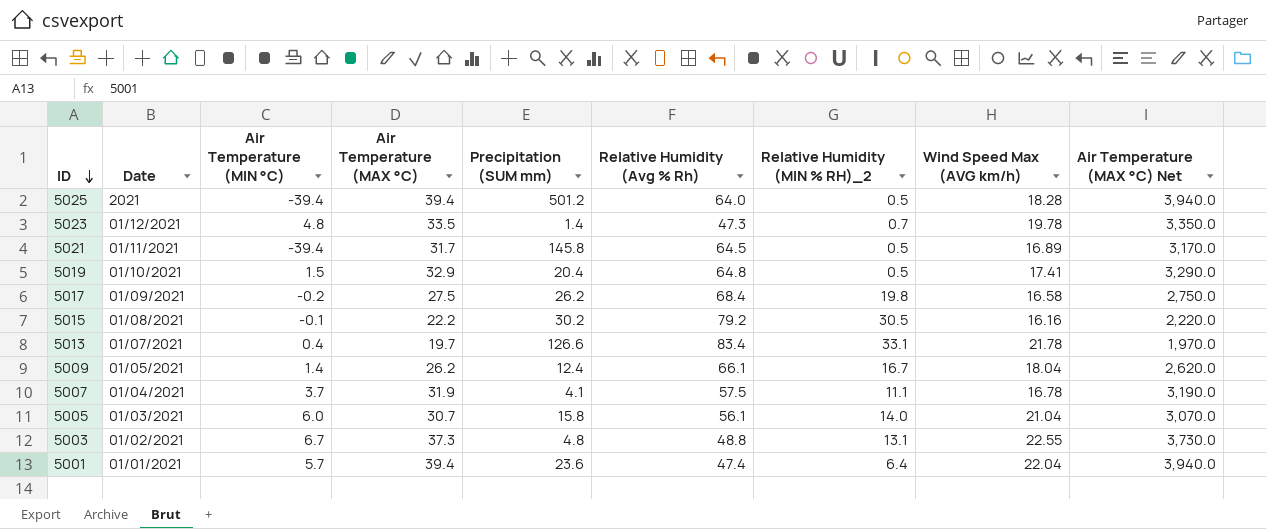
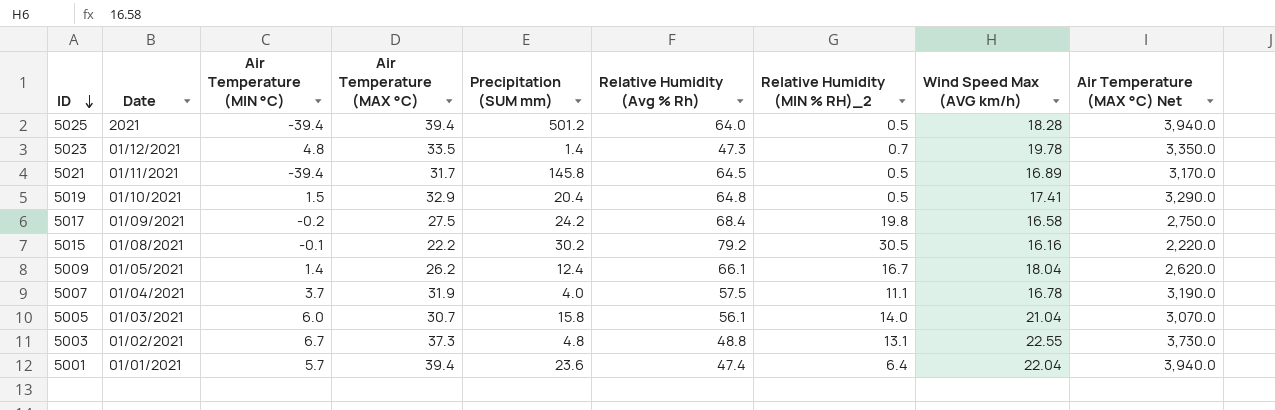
row 5013: 01/07/2021 | 0.4 | 19.7 | 126.6 | 83.4 | 33.1 | 21.78 | 1,970.0 -> none
5017 | Precipitation (SUM mm): 26.2 -> 24.2
5007 | Precipitation (SUM mm): 4.1 -> 4.0

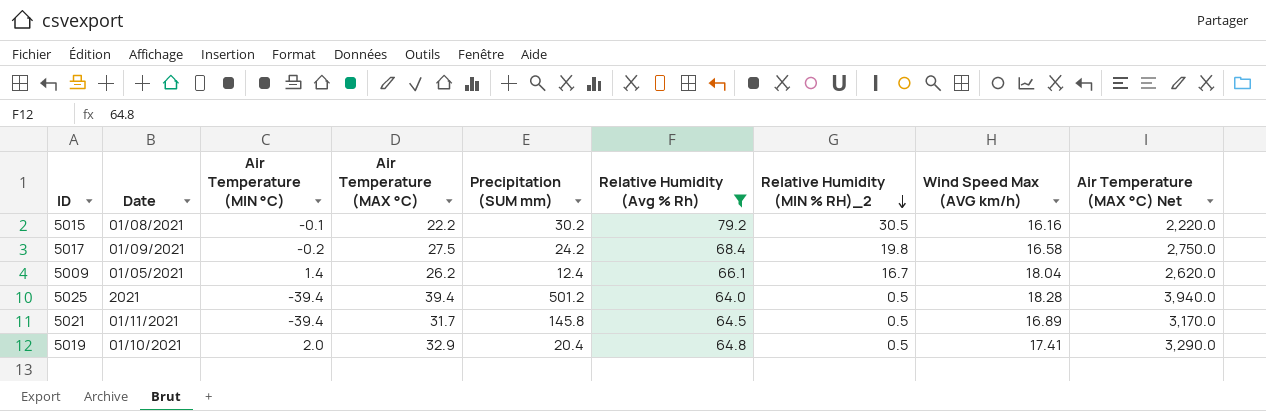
filter: none -> Relative Humidity (Avg % Rh) >= 64.0
row order: ID descending -> Relative Humidity (MIN % RH)_2 descending
5019 | Air Temperature (MIN °C): 1.5 -> 2.0

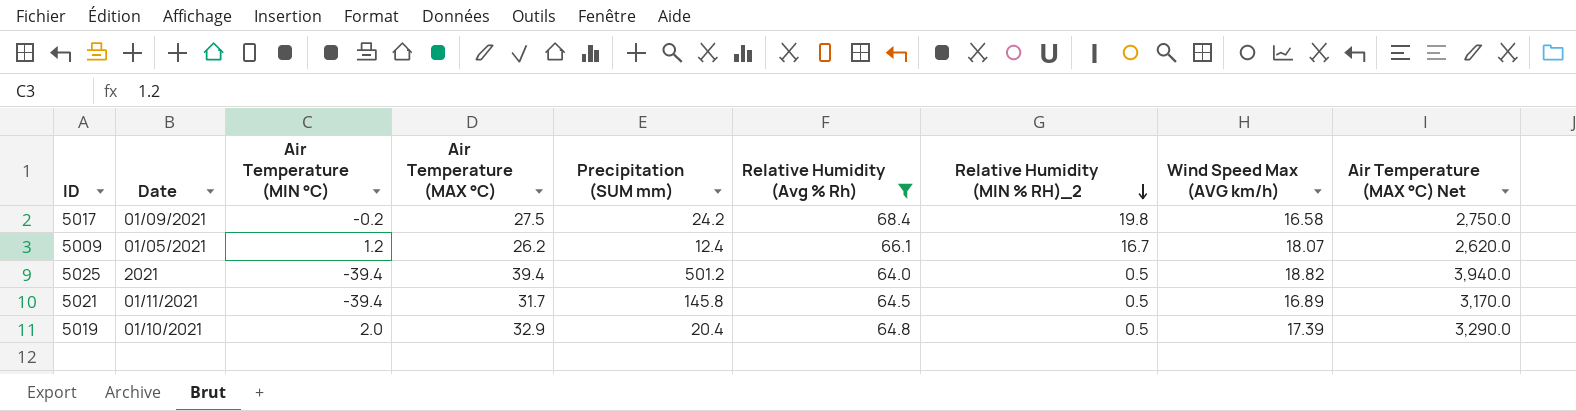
row 5015: 01/08/2021 | -0.1 | 22.2 | 30.2 | 79.2 | 30.5 | 16.16 | 2,220.0 -> none
5009 | Air Temperature (MIN °C): 1.4 -> 1.2
5009 | Wind Speed Max (AVG km/h): 18.04 -> 18.07
5025 | Wind Speed Max (AVG km/h): 18.28 -> 18.82
5019 | Wind Speed Max (AVG km/h): 17.41 -> 17.39

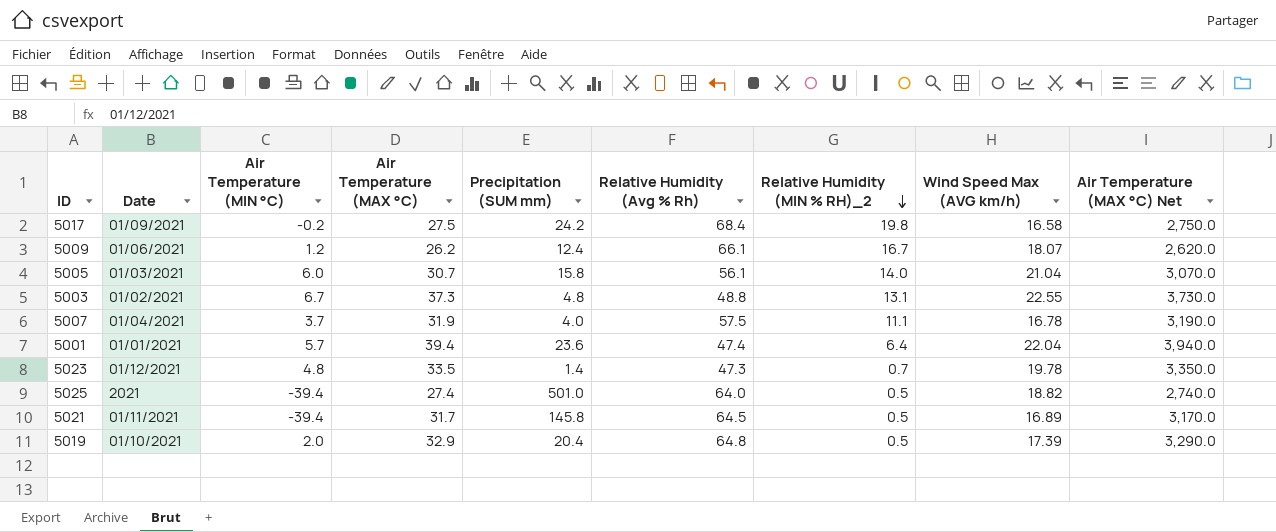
filter: Relative Humidity (Avg % Rh) >= 64.0 -> none
5009 | Date: 01/05/2021 -> 01/06/2021
5025 | Air Temperature (MAX °C): 39.4 -> 27.4
5025 | Precipitation (SUM mm): 501.2 -> 501.0
5025 | Air Temperature (MAX °C) Net: 3,940.0 -> 2,740.0

